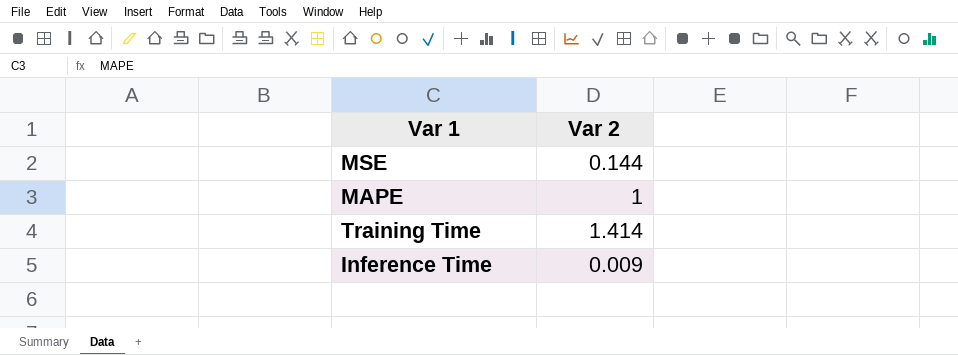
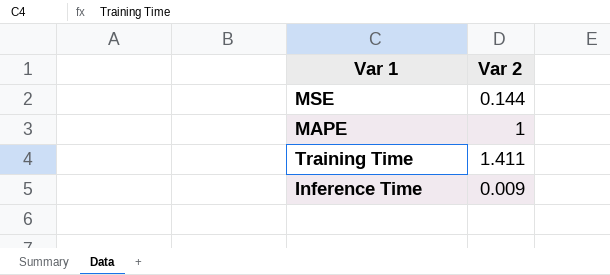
Training Time | Var 2: 1.414 -> 1.411

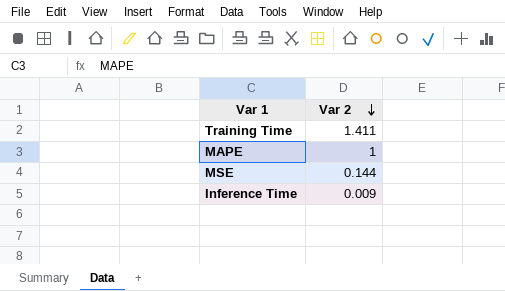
row order: none -> Var 2 descending

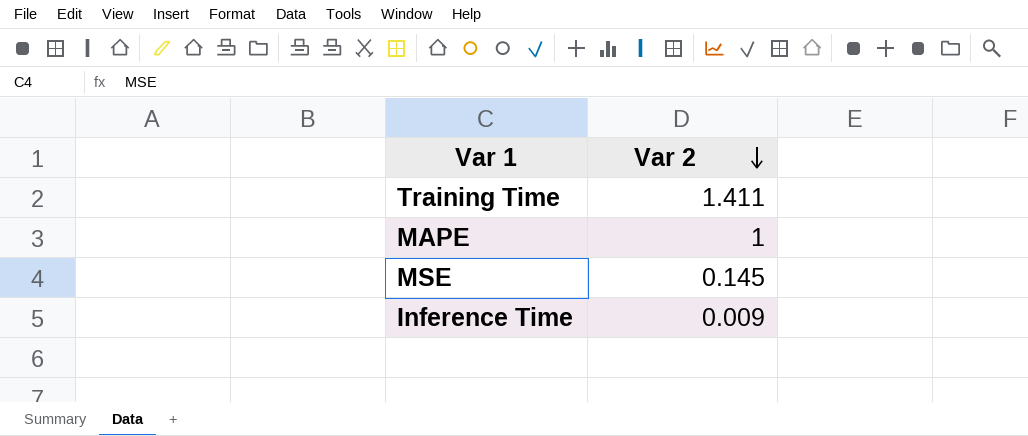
MSE | Var 2: 0.144 -> 0.145

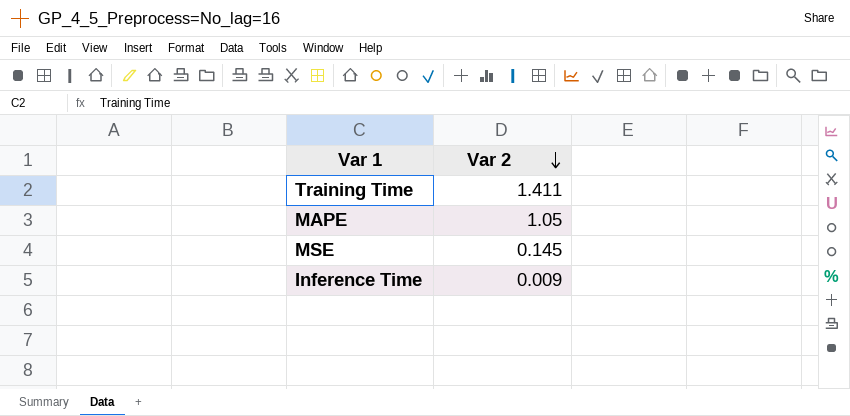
MAPE | Var 2: 1 -> 1.05

